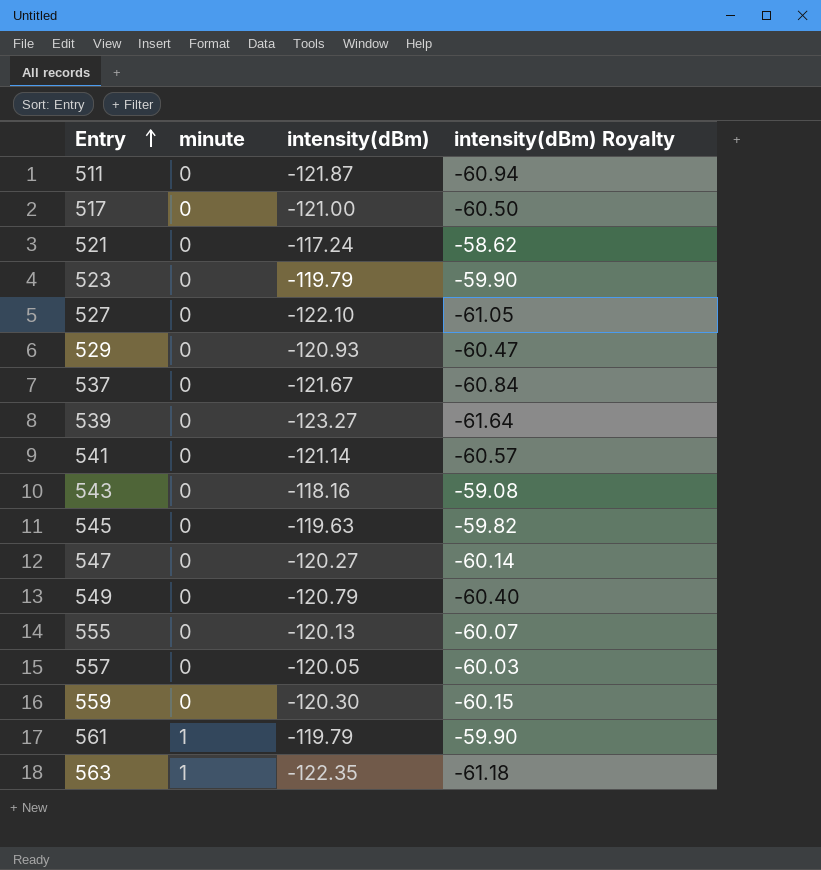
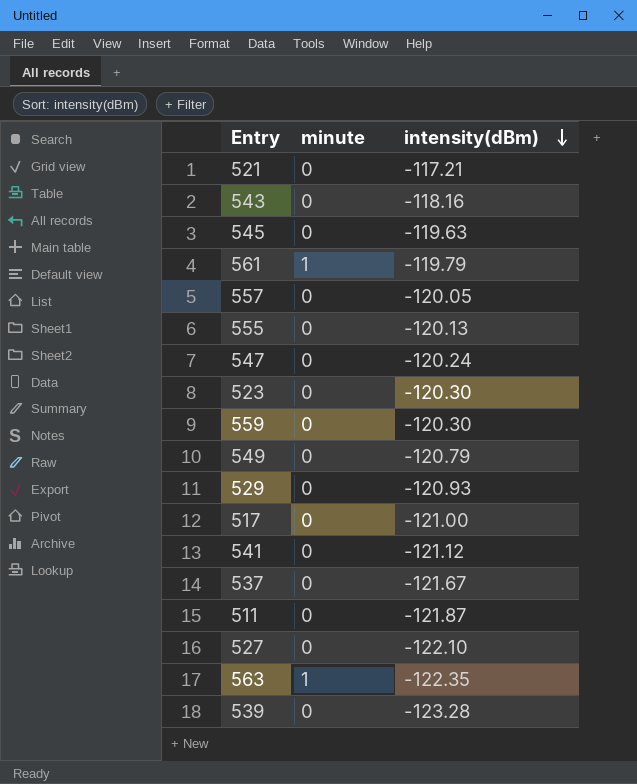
row order: Entry ascending -> intensity(dBm) descending
column intensity(dBm) Royalty | formula: [intensity(dBm)] * 0.5 -> none
521 | intensity(dBm): -117.24 -> -117.21
547 | intensity(dBm): -120.27 -> -120.24
523 | intensity(dBm): -119.79 -> -120.30
541 | intensity(dBm): -121.14 -> -121.12
539 | intensity(dBm): -123.27 -> -123.28

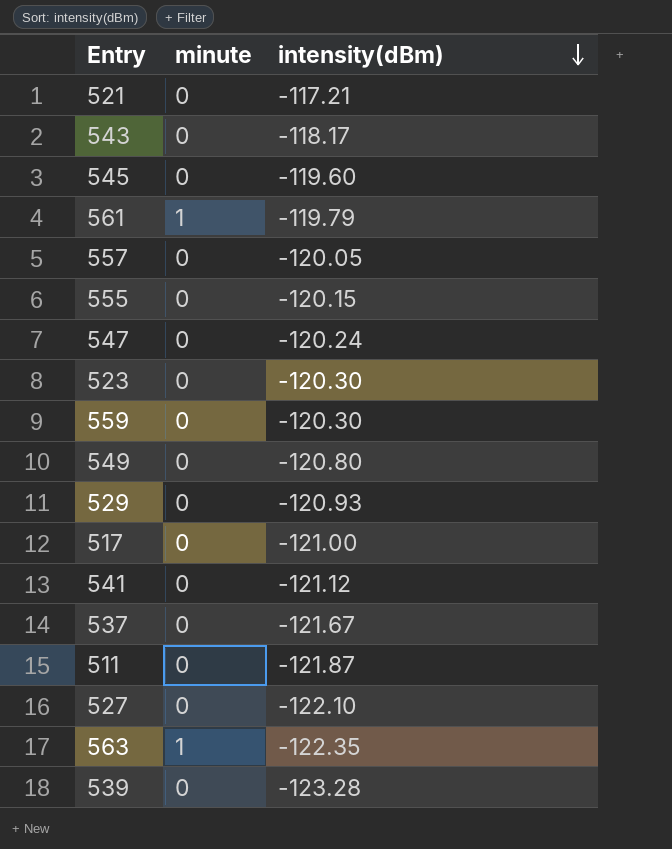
543 | intensity(dBm): -118.16 -> -118.17
545 | intensity(dBm): -119.63 -> -119.60
555 | intensity(dBm): -120.13 -> -120.15
549 | intensity(dBm): -120.79 -> -120.80

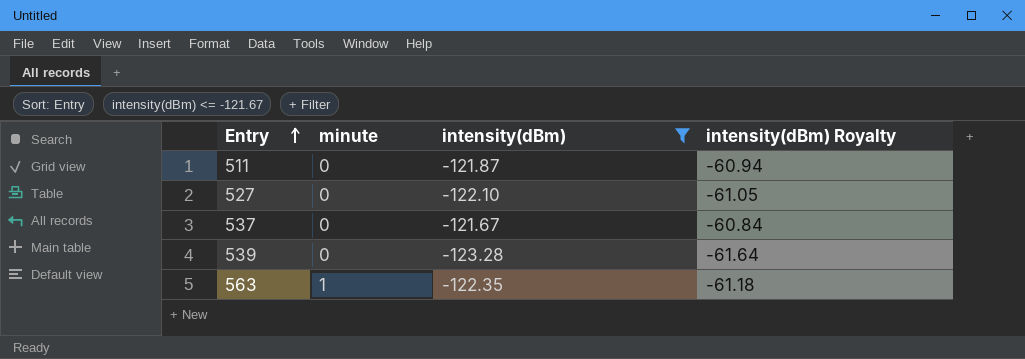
filter: none -> intensity(dBm) <= -121.67
row order: intensity(dBm) descending -> Entry ascending
column intensity(dBm) Royalty | formula: none -> [intensity(dBm)] * 0.5

